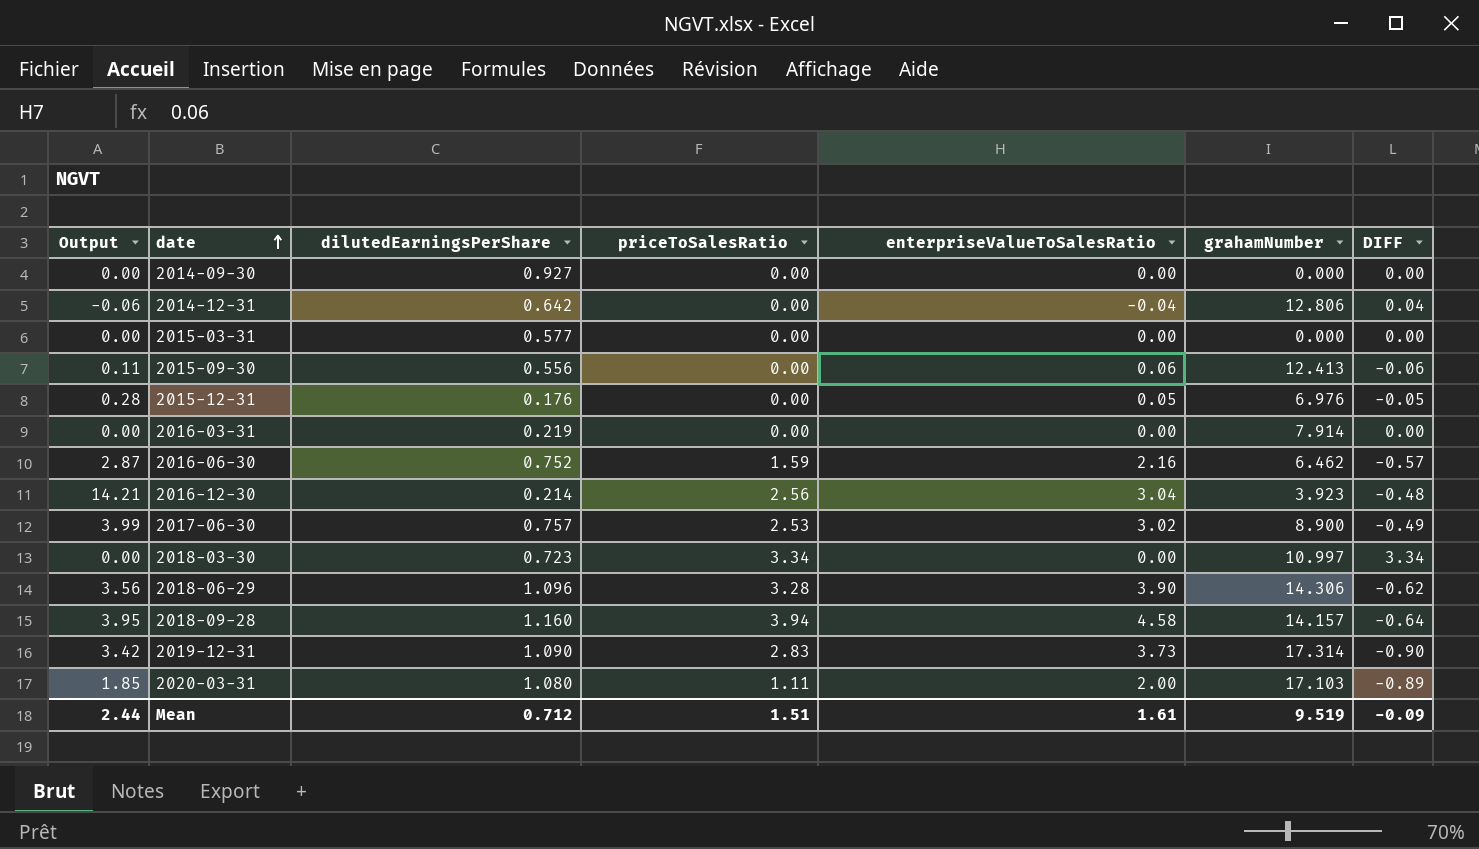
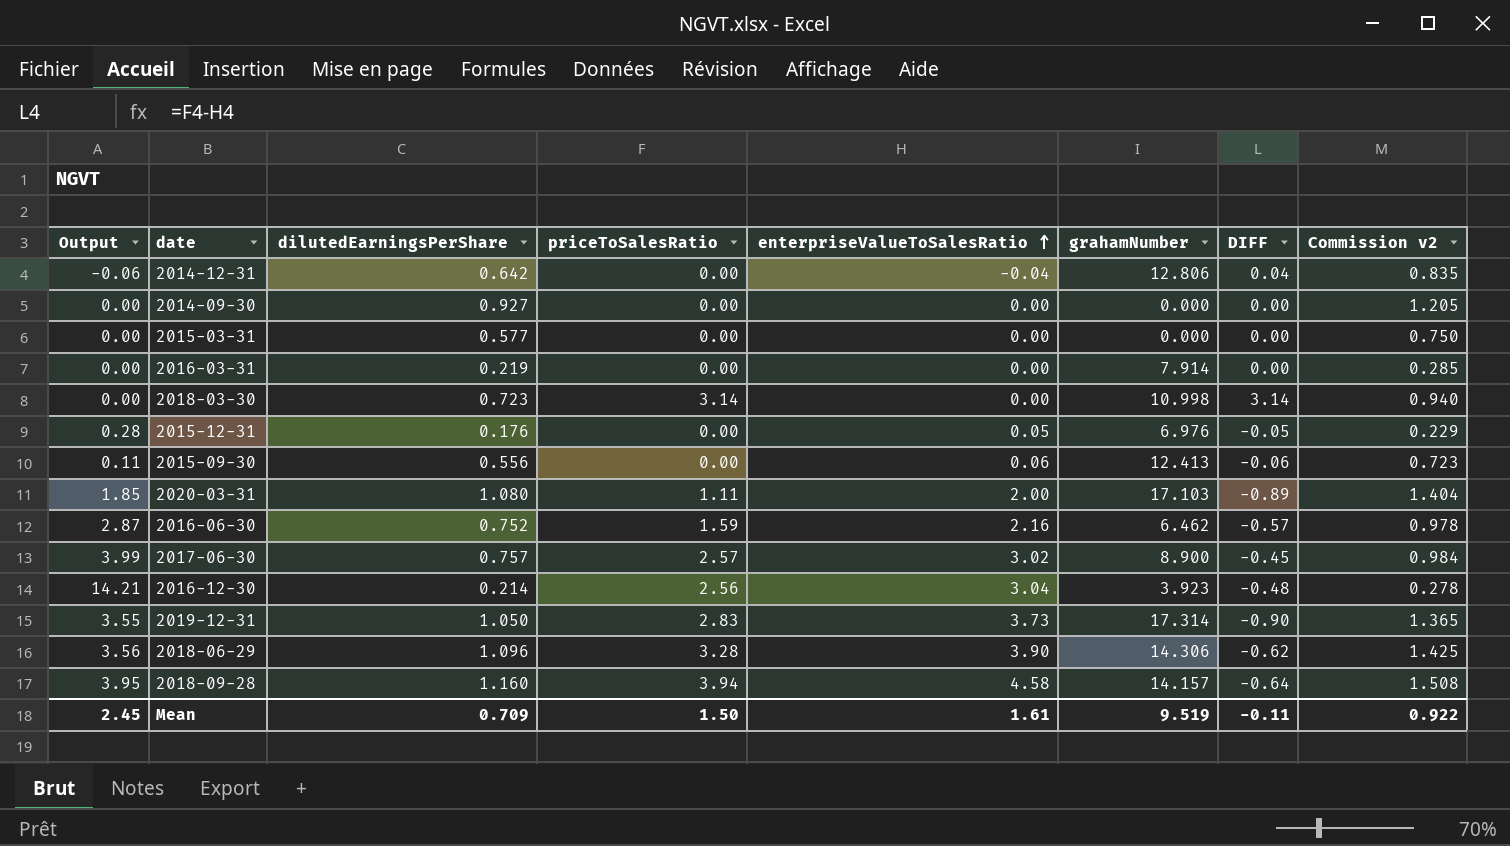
row order: date ascending -> enterpriseValueToSalesRatio ascending
column Commission v2 | formula: none -> [dilutedEarningsPerShare] * 1.3
2018-03-30 | priceToSalesRatio: 3.34 -> 3.14
2018-03-30 | grahamNumber: 10.997 -> 10.998
2018-03-30 | DIFF: 3.34 -> 3.14
2017-06-30 | priceToSalesRatio: 2.53 -> 2.57
2017-06-30 | DIFF: -0.49 -> -0.45
2019-12-31 | Output: 3.42 -> 3.55
2019-12-31 | dilutedEarningsPerShare: 1.090 -> 1.050
Mean | Output: 2.44 -> 2.45
Mean | dilutedEarningsPerShare: 0.712 -> 0.709
Mean | priceToSalesRatio: 1.51 -> 1.50
Mean | DIFF: -0.09 -> -0.11

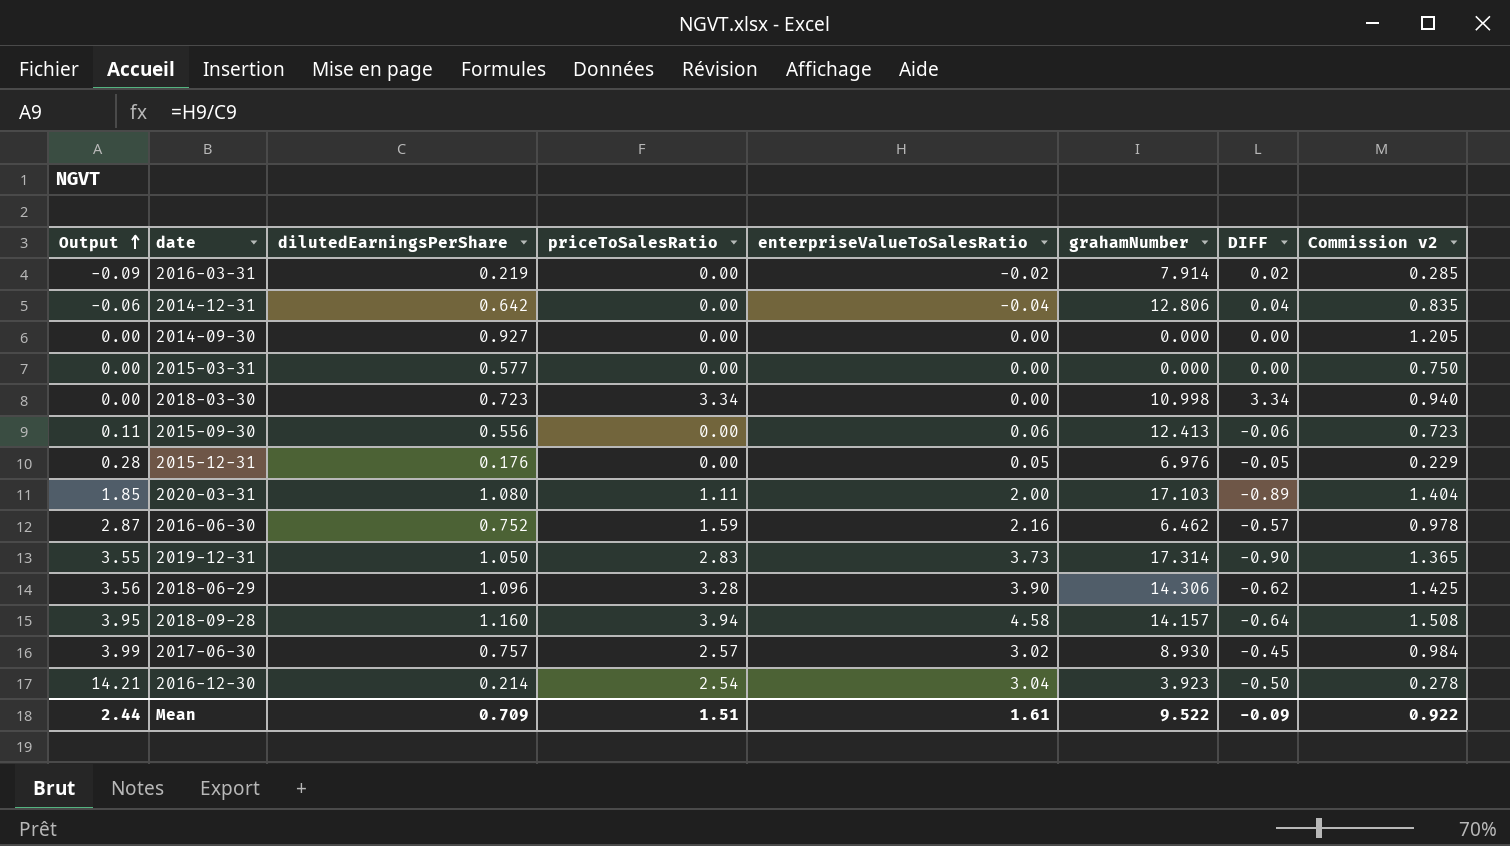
row order: enterpriseValueToSalesRatio ascending -> Output ascending
2016-03-31 | Output: 0.00 -> -0.09
2016-03-31 | enterpriseValueToSalesRatio: 0.00 -> -0.02
2016-03-31 | DIFF: 0.00 -> 0.02
2018-03-30 | priceToSalesRatio: 3.14 -> 3.34
2018-03-30 | DIFF: 3.14 -> 3.34
2017-06-30 | grahamNumber: 8.900 -> 8.930
2016-12-30 | priceToSalesRatio: 2.56 -> 2.54
2016-12-30 | DIFF: -0.48 -> -0.50
Mean | Output: 2.45 -> 2.44
Mean | priceToSalesRatio: 1.50 -> 1.51
Mean | grahamNumber: 9.519 -> 9.522
Mean | DIFF: -0.11 -> -0.09

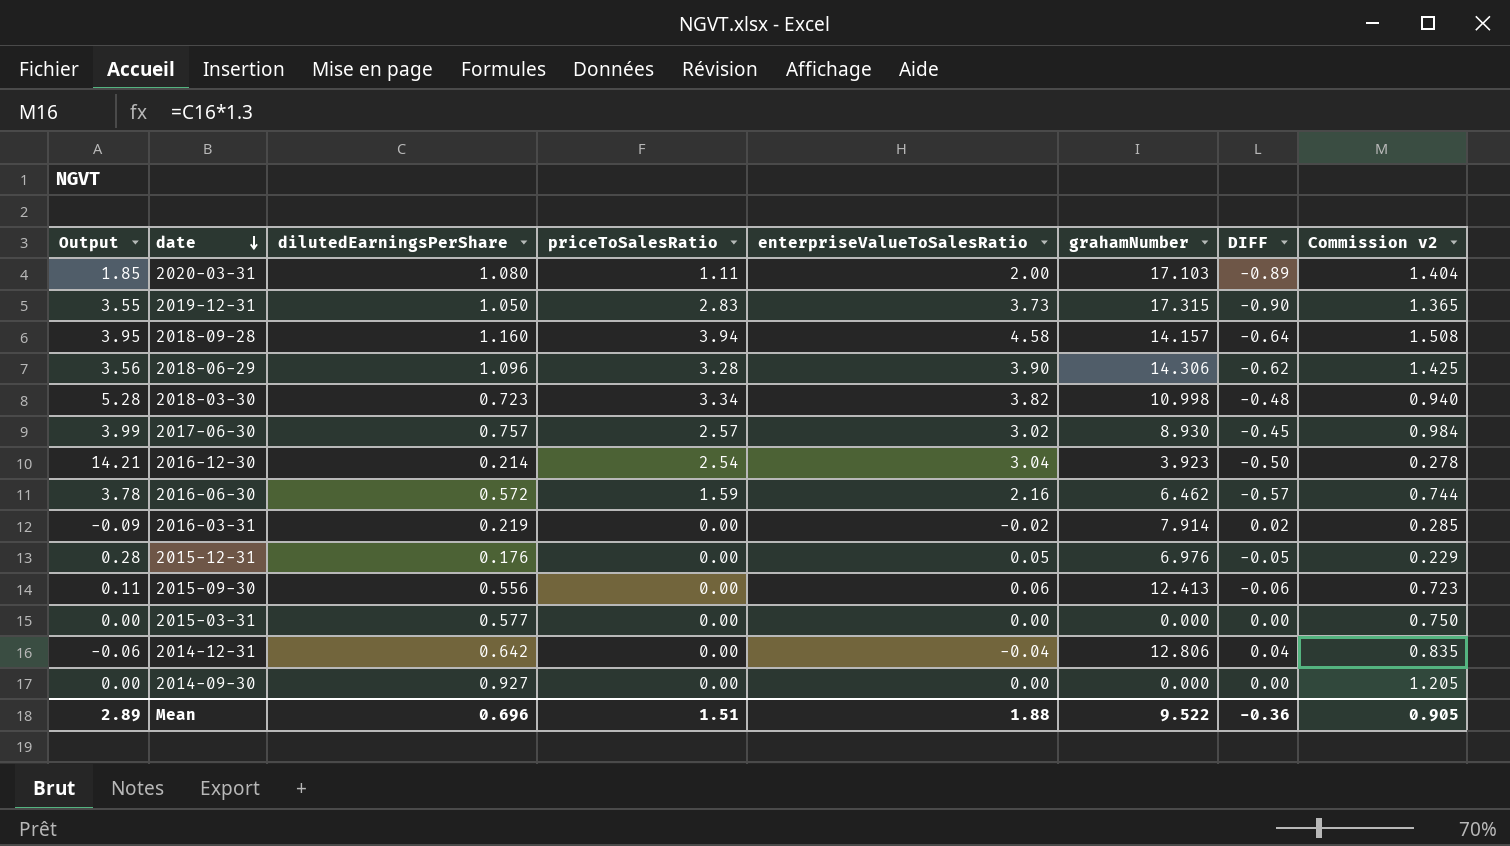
row order: Output ascending -> date descending
2019-12-31 | grahamNumber: 17.314 -> 17.315
2018-03-30 | Output: 0.00 -> 5.28
2018-03-30 | enterpriseValueToSalesRatio: 0.00 -> 3.82
2018-03-30 | DIFF: 3.34 -> -0.48
2016-06-30 | Output: 2.87 -> 3.78
2016-06-30 | dilutedEarningsPerShare: 0.752 -> 0.572
2016-06-30 | Commission v2: 0.978 -> 0.744
Mean | Output: 2.44 -> 2.89
Mean | dilutedEarningsPerShare: 0.709 -> 0.696
Mean | enterpriseValueToSalesRatio: 1.61 -> 1.88
Mean | DIFF: -0.09 -> -0.36
Mean | Commission v2: 0.922 -> 0.905

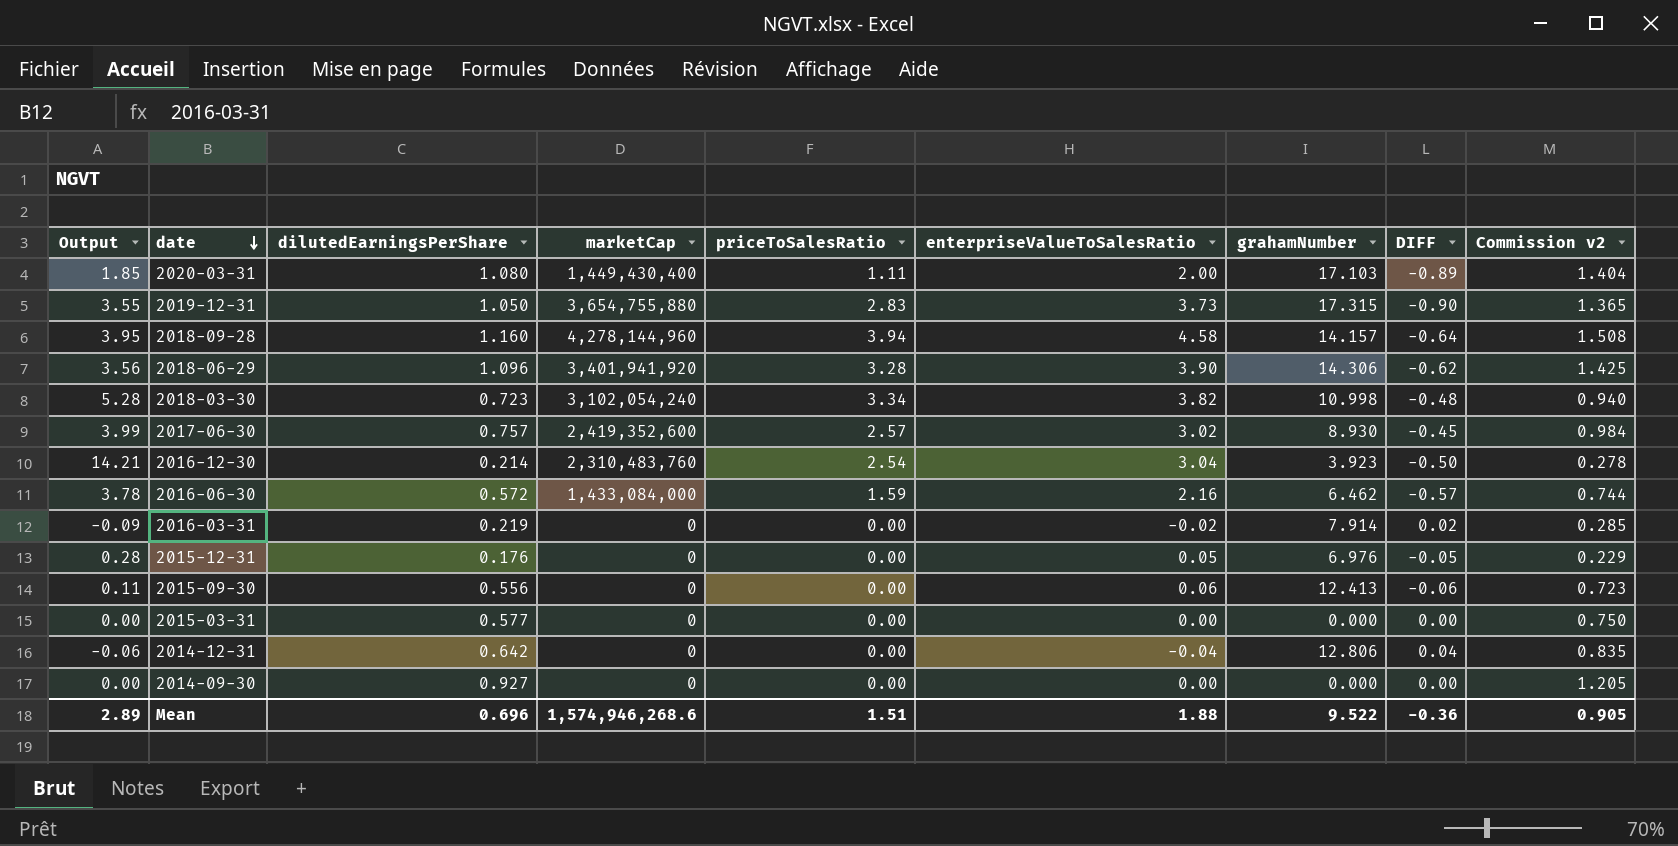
column marketCap | position: none -> 4

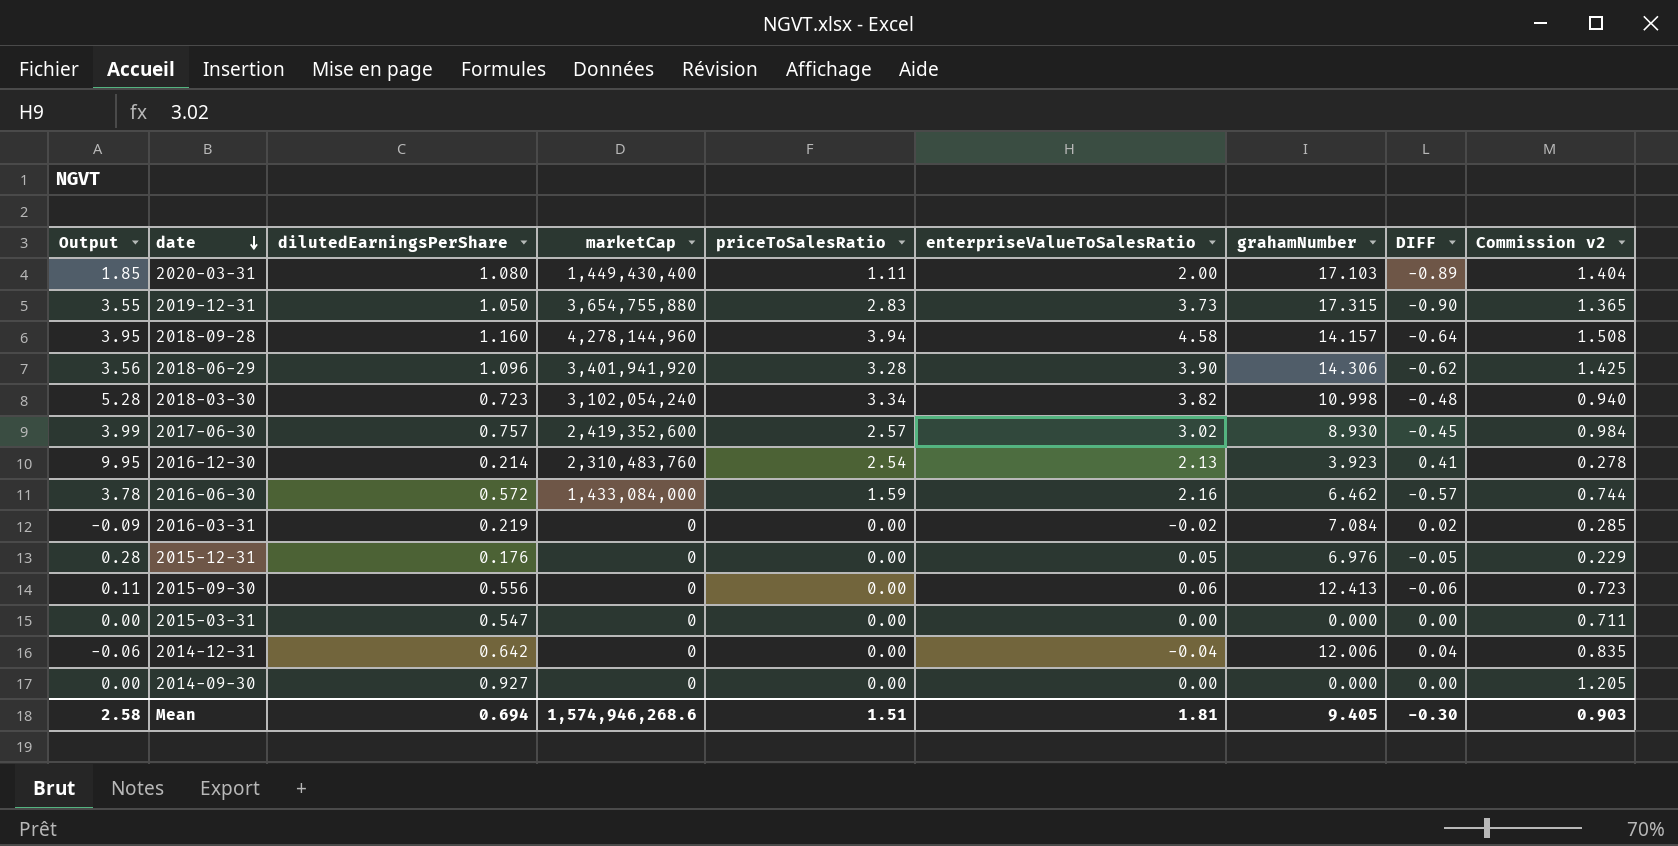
2016-12-30 | Output: 14.21 -> 9.95
2016-12-30 | enterpriseValueToSalesRatio: 3.04 -> 2.13
2016-12-30 | DIFF: -0.50 -> 0.41
2016-03-31 | grahamNumber: 7.914 -> 7.084
2015-03-31 | dilutedEarningsPerShare: 0.577 -> 0.547
2015-03-31 | Commission v2: 0.750 -> 0.711
2014-12-31 | grahamNumber: 12.806 -> 12.006
Mean | Output: 2.89 -> 2.58
Mean | dilutedEarningsPerShare: 0.696 -> 0.694
Mean | enterpriseValueToSalesRatio: 1.88 -> 1.81
Mean | grahamNumber: 9.522 -> 9.405
Mean | DIFF: -0.36 -> -0.30
Mean | Commission v2: 0.905 -> 0.903

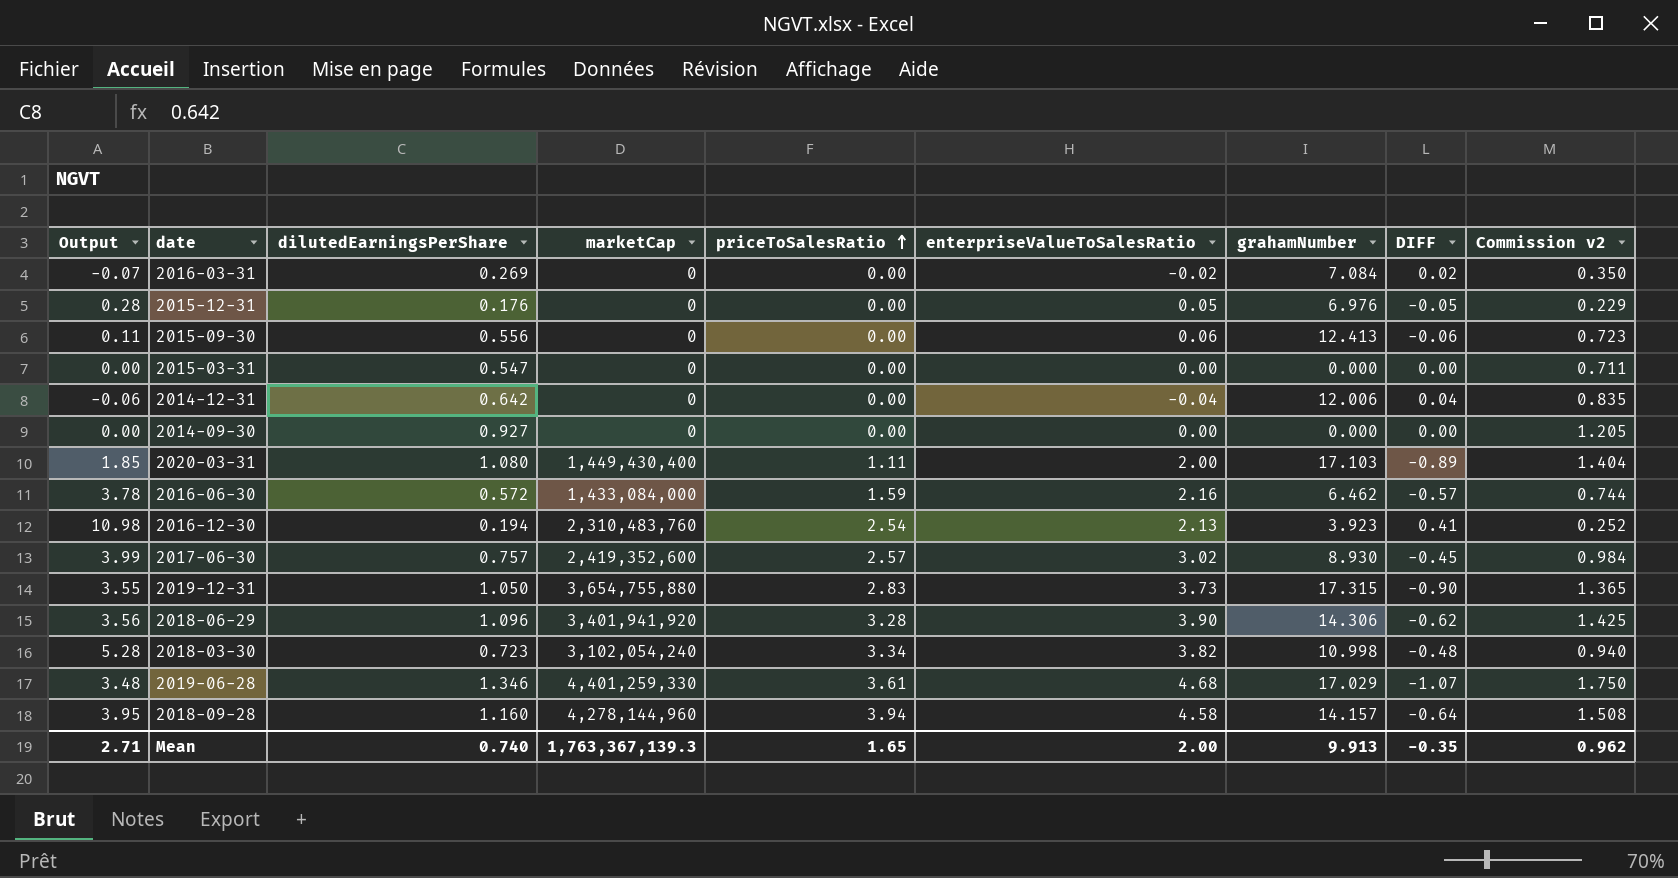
row order: date descending -> priceToSalesRatio ascending
2016-03-31 | Output: -0.09 -> -0.07
2016-03-31 | dilutedEarningsPerShare: 0.219 -> 0.269
2016-03-31 | Commission v2: 0.285 -> 0.350
2016-12-30 | Output: 9.95 -> 10.98
2016-12-30 | dilutedEarningsPerShare: 0.214 -> 0.194
2016-12-30 | Commission v2: 0.278 -> 0.252
row 2019-06-28: none -> 3.48 | 1.346 | 4,401,259,330 | 3.61 | 4.68 | 17.029 | -1.07 | 1.750
Mean | Output: 2.58 -> 2.71
Mean | dilutedEarningsPerShare: 0.694 -> 0.740
Mean | marketCap: 1,574,946,268.6 -> 1,763,367,139.3
Mean | priceToSalesRatio: 1.51 -> 1.65
Mean | enterpriseValueToSalesRatio: 1.81 -> 2.00
Mean | grahamNumber: 9.405 -> 9.913
Mean | DIFF: -0.30 -> -0.35
Mean | Commission v2: 0.903 -> 0.962

